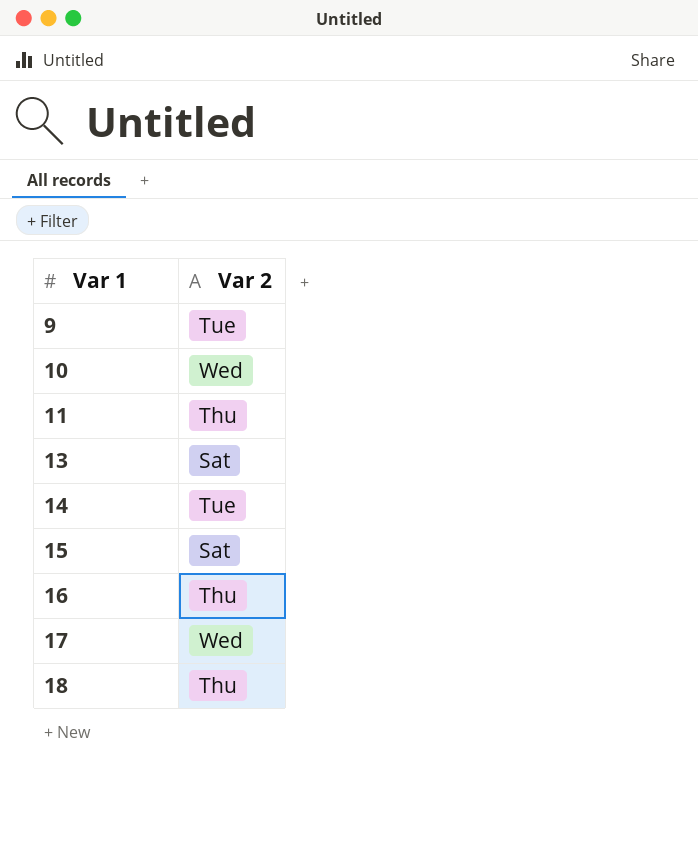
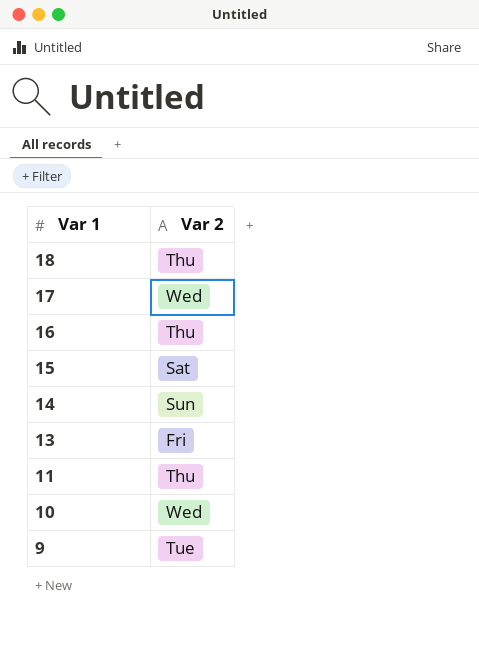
row order: Var 1 ascending -> Var 1 descending
14 | Var 2: Tue -> Sun
13 | Var 2: Sat -> Fri

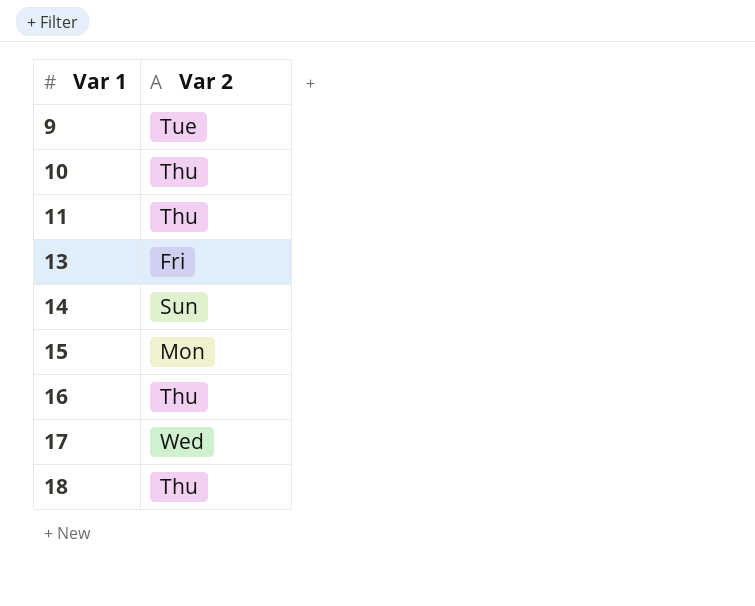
row order: Var 1 descending -> Var 1 ascending
10 | Var 2: Wed -> Thu
15 | Var 2: Sat -> Mon

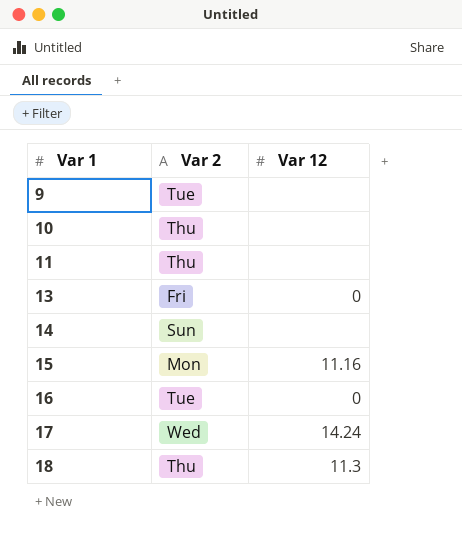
column Var 12 | position: none -> 3
16 | Var 2: Thu -> Tue

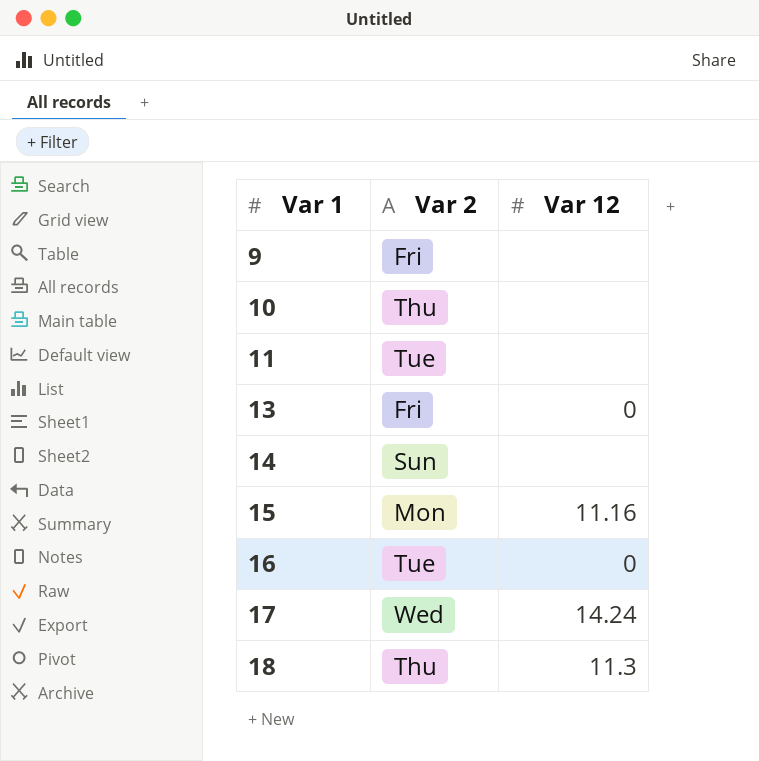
9 | Var 2: Tue -> Fri
11 | Var 2: Thu -> Tue

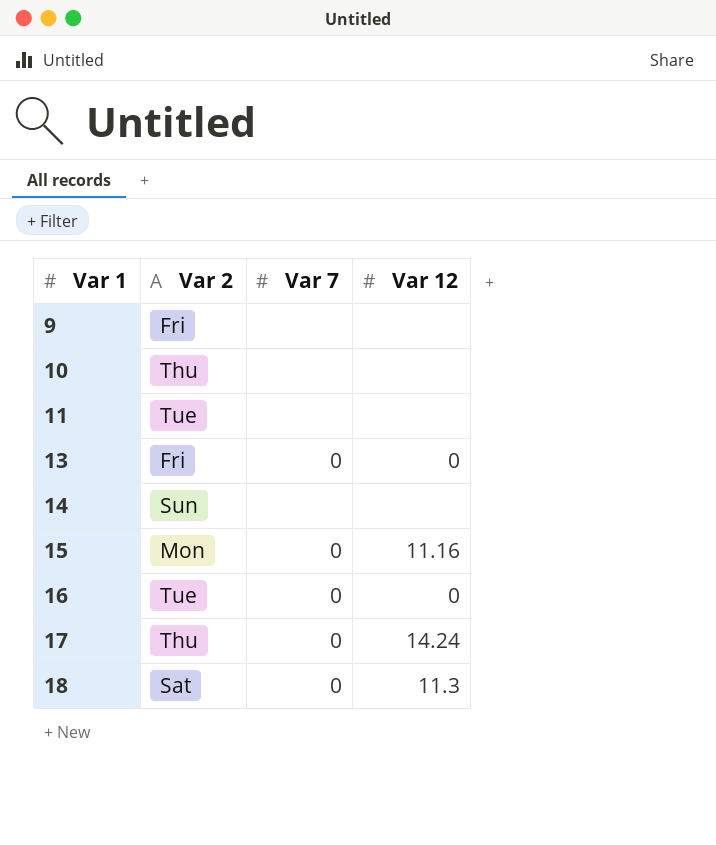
column Var 7 | position: none -> 3
17 | Var 2: Wed -> Thu
18 | Var 2: Thu -> Sat

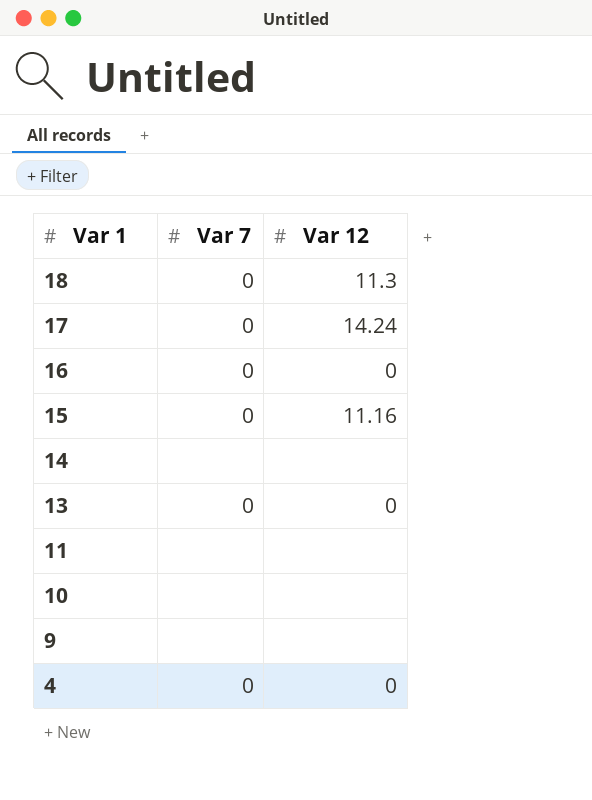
row order: Var 1 ascending -> Var 1 descending
column Var 2 | position: 2 -> none
row 4: none -> 0 | 0

